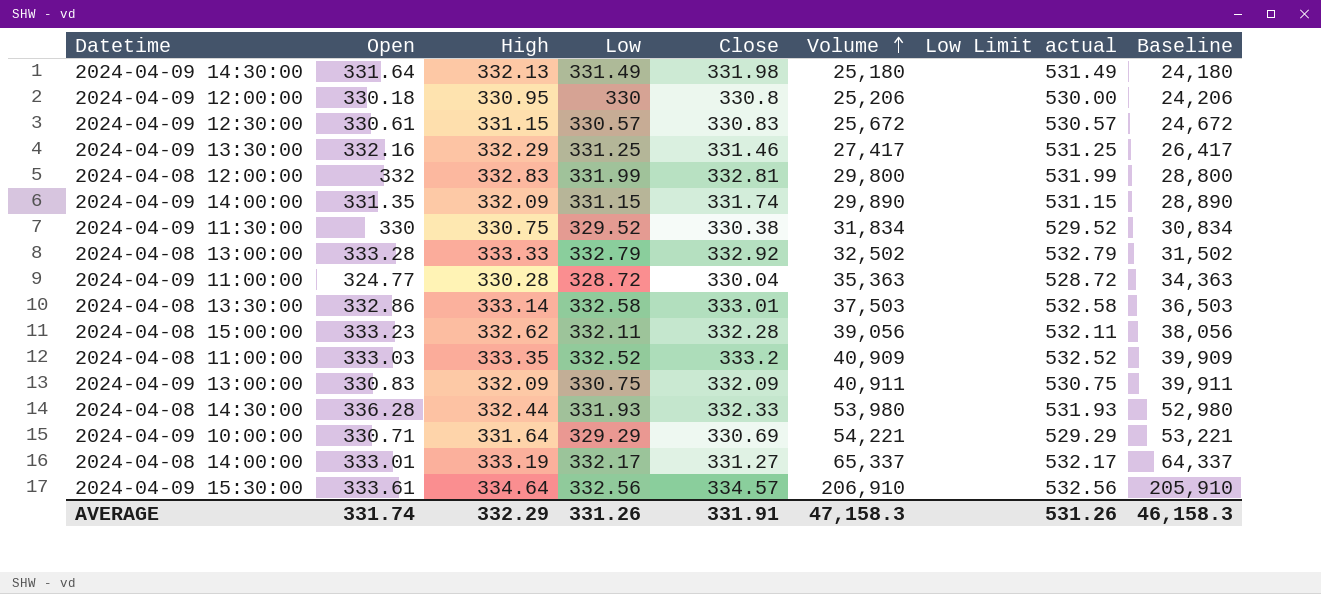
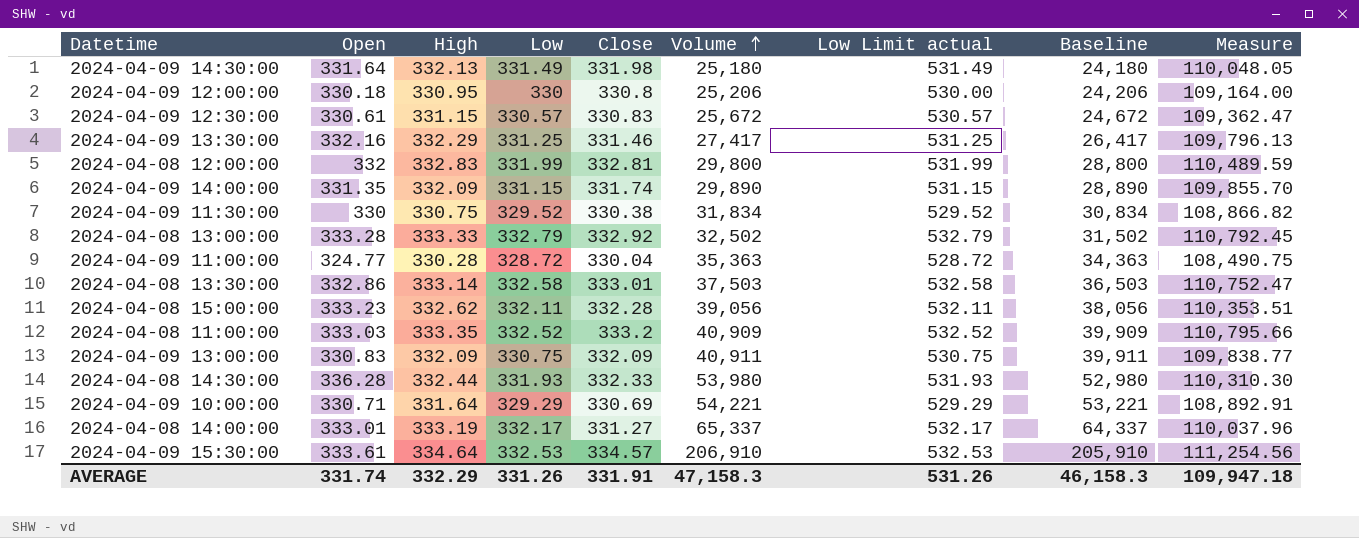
column Measure | formula: none -> [Low] * [Close]
2024-04-09 15:30:00 | Low: 332.56 -> 332.53
2024-04-09 15:30:00 | Low Limit actual: 532.56 -> 532.53

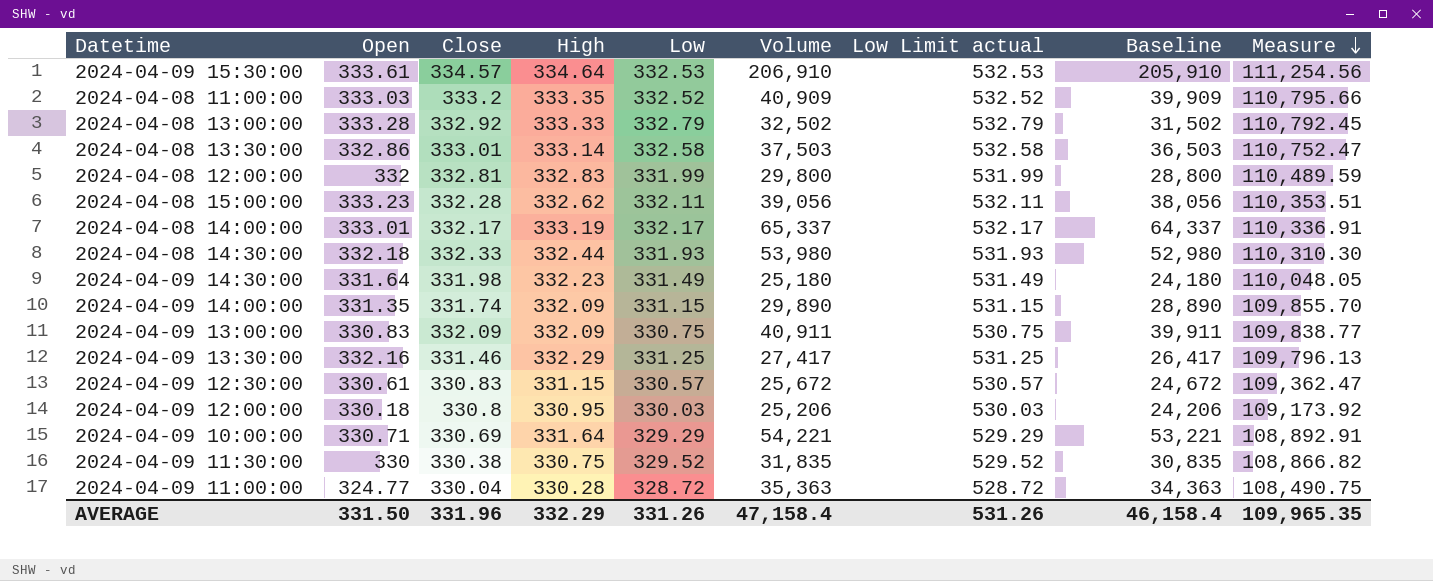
row order: Volume ascending -> Measure descending
column Close | position: 5 -> 3
2024-04-08 14:00:00 | Close: 331.27 -> 332.17
2024-04-08 14:00:00 | Measure: 110,037.96 -> 110,336.91
2024-04-08 14:30:00 | Open: 336.28 -> 332.18
2024-04-09 14:30:00 | High: 332.13 -> 332.23
2024-04-09 12:00:00 | Low: 330 -> 330.03
2024-04-09 12:00:00 | Low Limit actual: 530.00 -> 530.03
2024-04-09 12:00:00 | Measure: 109,164.00 -> 109,173.92
2024-04-09 11:30:00 | Volume: 31,834 -> 31,835
2024-04-09 11:30:00 | Baseline: 30,834 -> 30,835
AVERAGE | Open: 331.74 -> 331.50
AVERAGE | Close: 331.91 -> 331.96
AVERAGE | Volume: 47,158.3 -> 47,158.4
AVERAGE | Baseline: 46,158.3 -> 46,158.4
AVERAGE | Measure: 109,947.18 -> 109,965.35

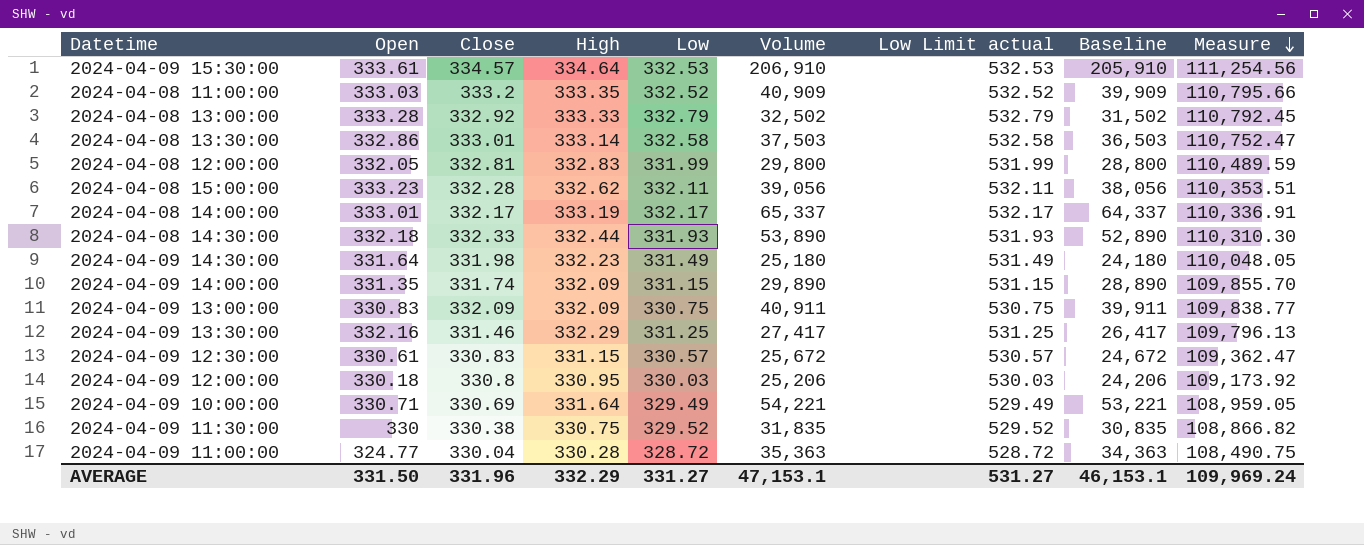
2024-04-08 12:00:00 | Open: 332 -> 332.05
2024-04-08 14:30:00 | Volume: 53,980 -> 53,890
2024-04-08 14:30:00 | Baseline: 52,980 -> 52,890
2024-04-09 10:00:00 | Low: 329.29 -> 329.49
2024-04-09 10:00:00 | Low Limit actual: 529.29 -> 529.49
2024-04-09 10:00:00 | Measure: 108,892.91 -> 108,959.05
AVERAGE | Low: 331.26 -> 331.27
AVERAGE | Volume: 47,158.4 -> 47,153.1
AVERAGE | Low Limit actual: 531.26 -> 531.27
AVERAGE | Baseline: 46,158.4 -> 46,153.1
AVERAGE | Measure: 109,965.35 -> 109,969.24

